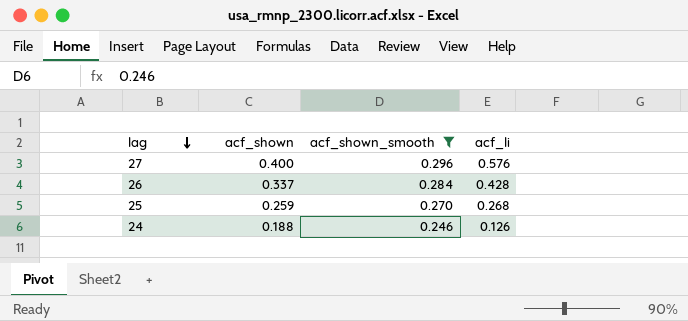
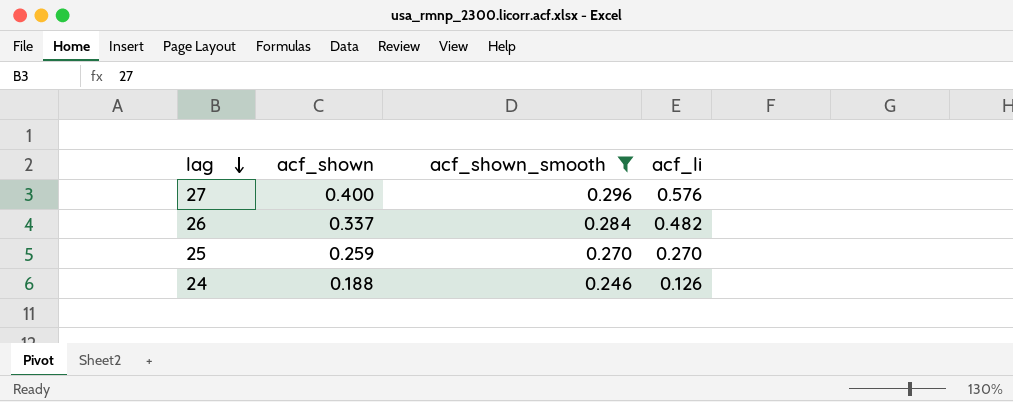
26 | acf_li: 0.428 -> 0.482
25 | acf_li: 0.268 -> 0.270

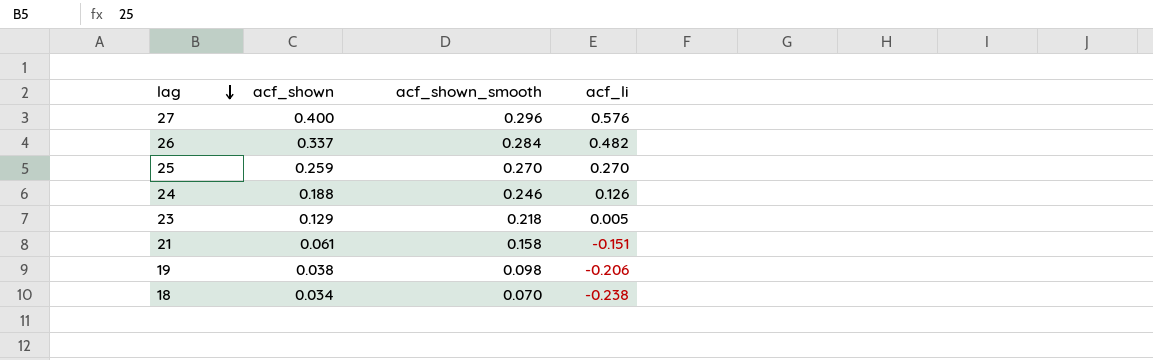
filter: acf_shown_smooth >= 0.246 -> none

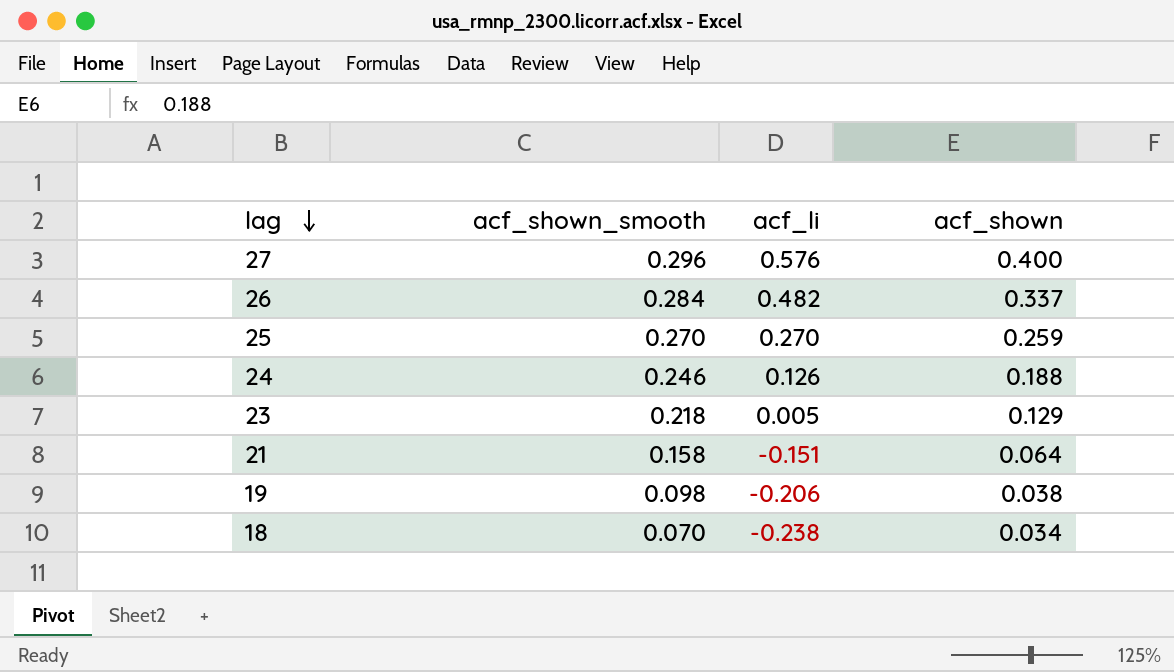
column acf_shown | position: 2 -> 4
21 | acf_shown: 0.061 -> 0.064

